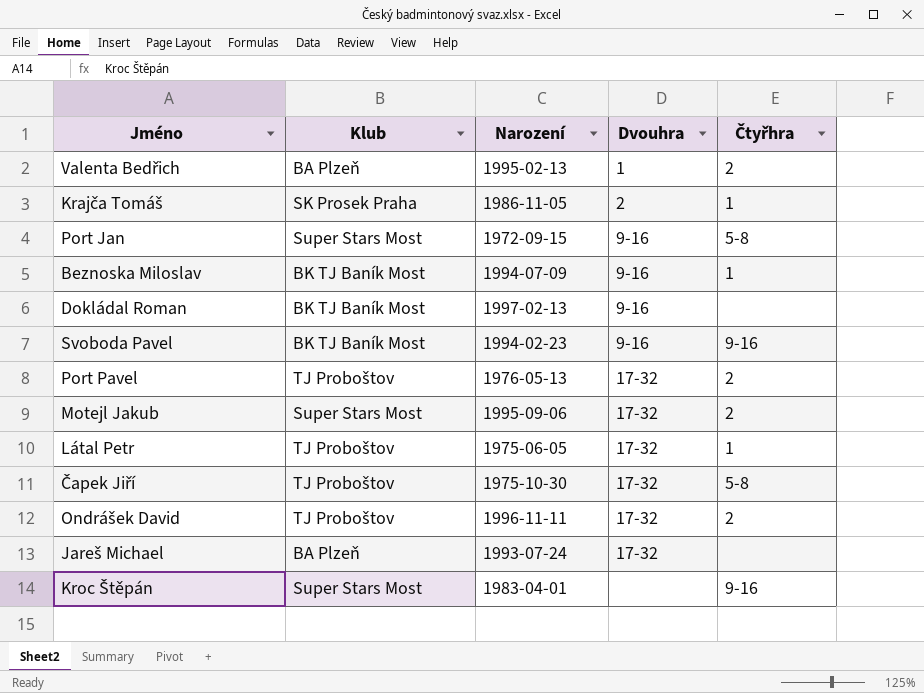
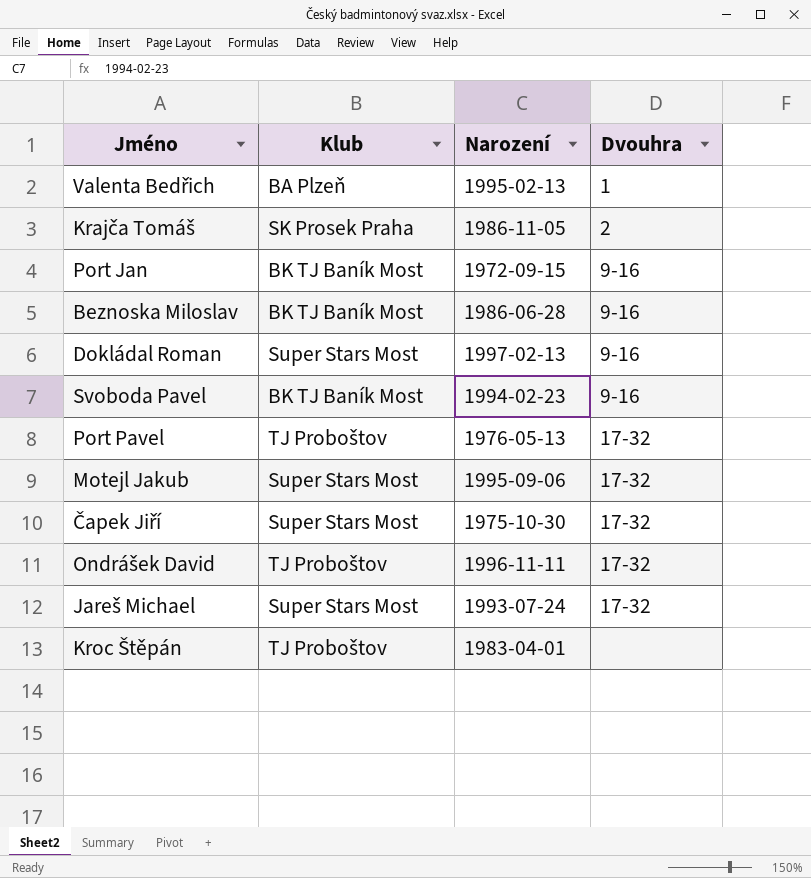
column Čtyřhra | position: 5 -> none
row Látal Petr: TJ Proboštov | 1975-06-05 | 17-32 | 1 -> none
Port Jan | Klub: Super Stars Most -> BK TJ Baník Most
Beznoska Miloslav | Narození: 1994-07-09 -> 1986-06-28
Dokládal Roman | Klub: BK TJ Baník Most -> Super Stars Most
Čapek Jiří | Klub: TJ Proboštov -> Super Stars Most
Jareš Michael | Klub: BA Plzeň -> Super Stars Most
Kroc Štěpán | Klub: Super Stars Most -> TJ Proboštov

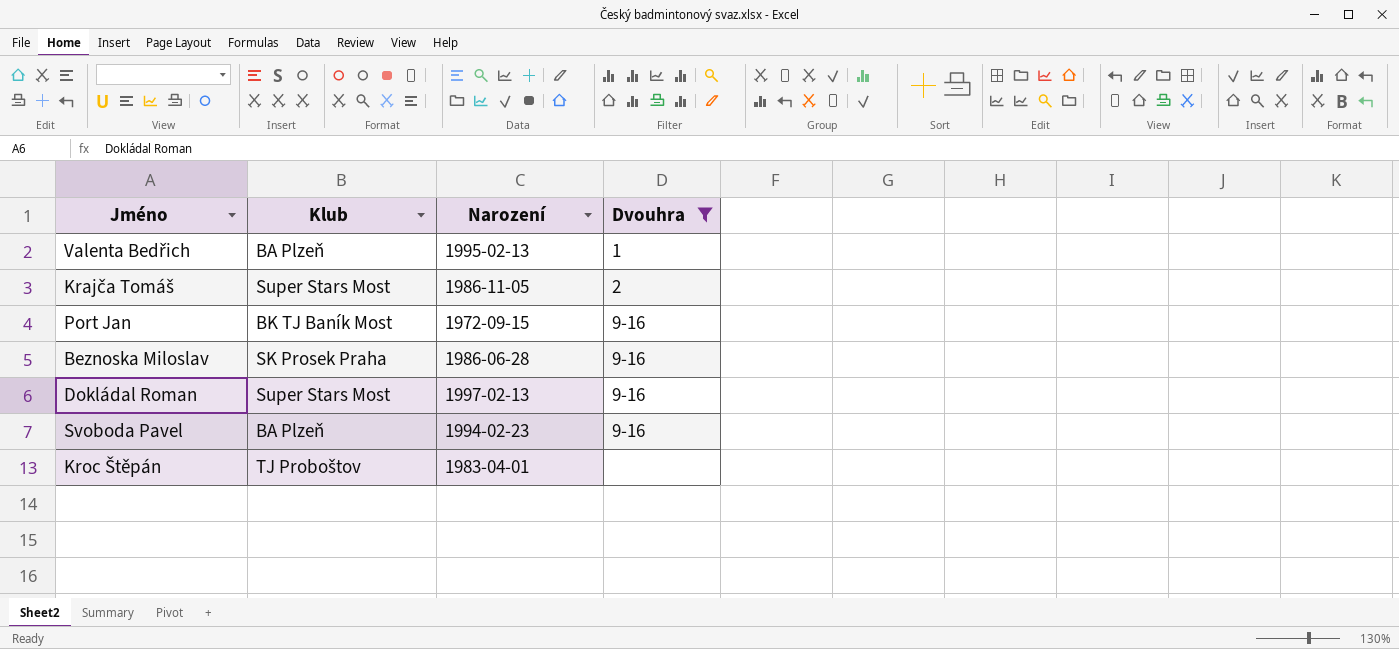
filter: none -> Dvouhra != 17-32
Krajča Tomáš | Klub: SK Prosek Praha -> Super Stars Most
Beznoska Miloslav | Klub: BK TJ Baník Most -> SK Prosek Praha
Svoboda Pavel | Klub: BK TJ Baník Most -> BA Plzeň

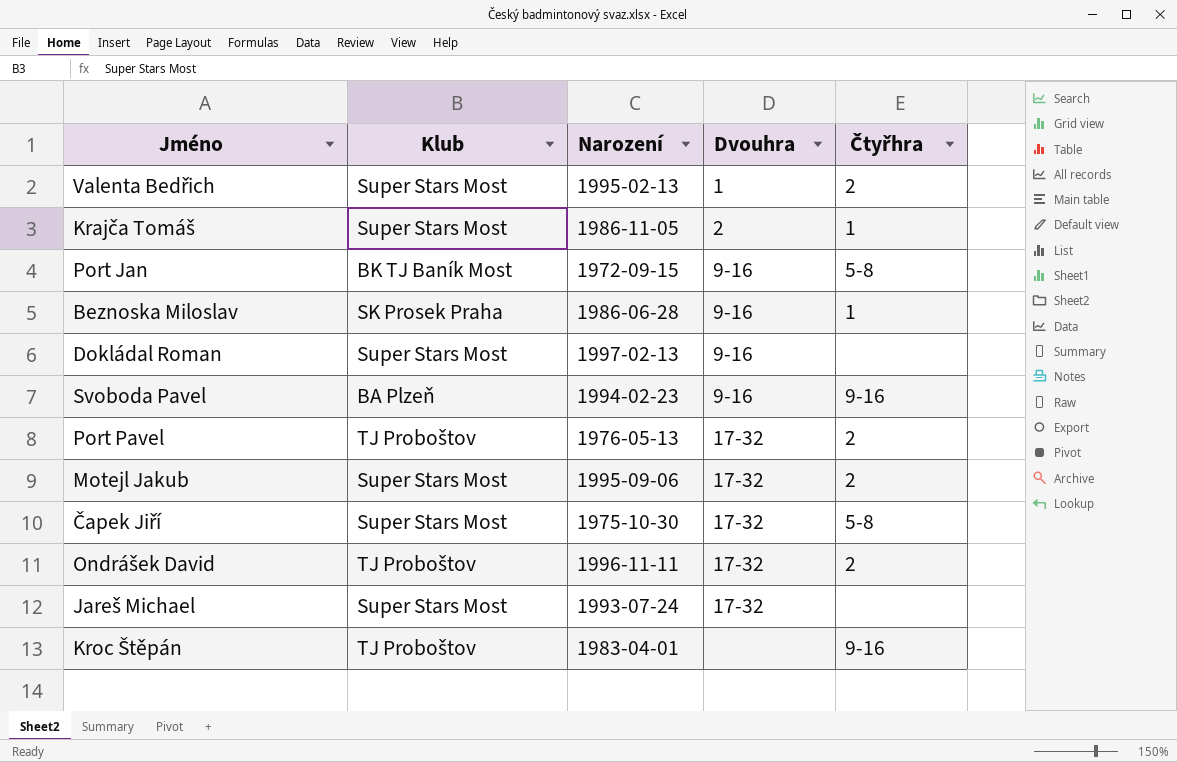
filter: Dvouhra != 17-32 -> none
column Čtyřhra | position: none -> 5
Valenta Bedřich | Klub: BA Plzeň -> Super Stars Most

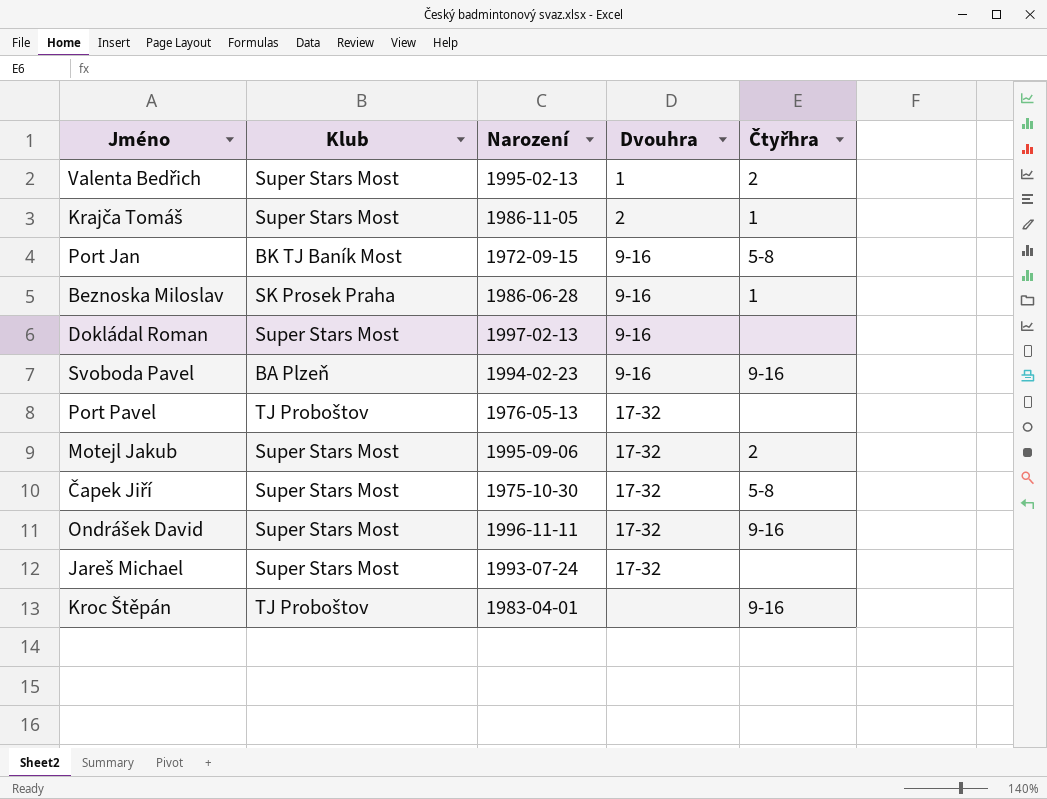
Port Pavel | Čtyřhra: 2 -> none
Ondrášek David | Klub: TJ Proboštov -> Super Stars Most
Ondrášek David | Čtyřhra: 2 -> 9-16

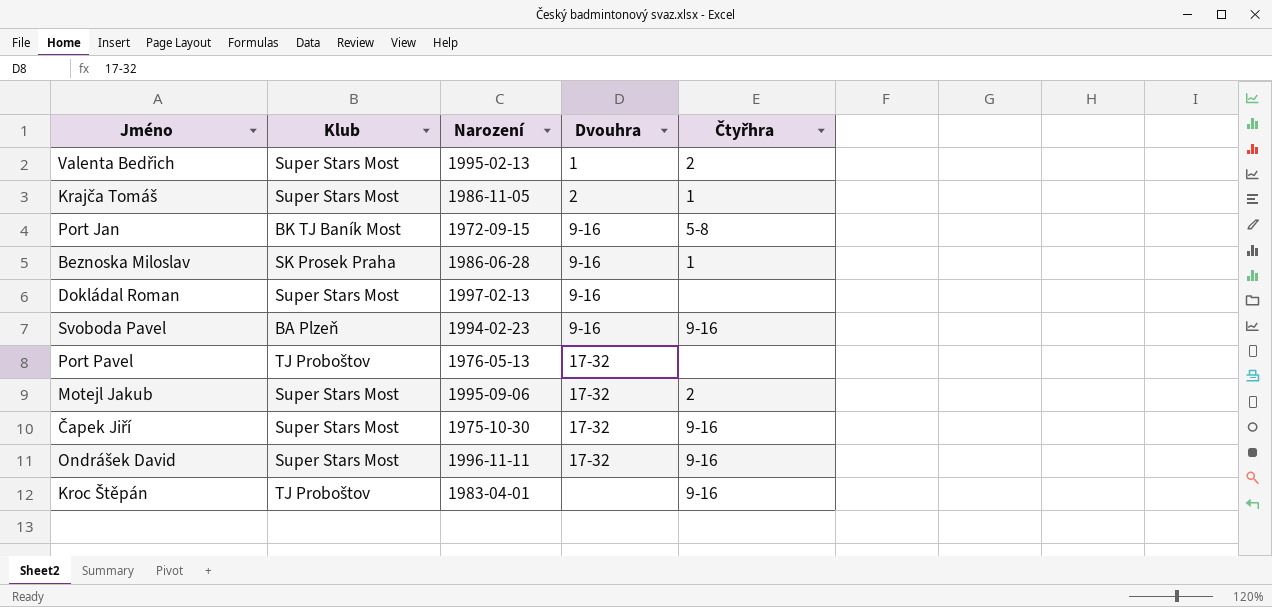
row Jareš Michael: Super Stars Most | 1993-07-24 | 17-32 | none -> none
Čapek Jiří | Čtyřhra: 5-8 -> 9-16

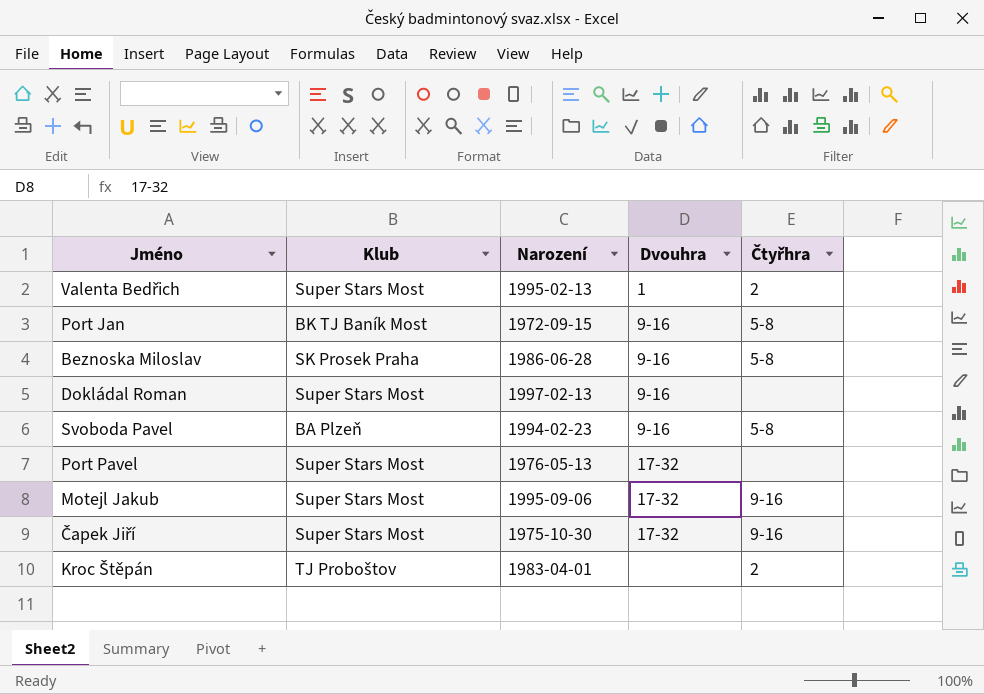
row Krajča Tomáš: Super Stars Most | 1986-11-05 | 2 | 1 -> none
row Ondrášek David: Super Stars Most | 1996-11-11 | 17-32 | 9-16 -> none
Beznoska Miloslav | Čtyřhra: 1 -> 5-8
Svoboda Pavel | Čtyřhra: 9-16 -> 5-8
Port Pavel | Klub: TJ Proboštov -> Super Stars Most
Motejl Jakub | Čtyřhra: 2 -> 9-16
Kroc Štěpán | Čtyřhra: 9-16 -> 2

